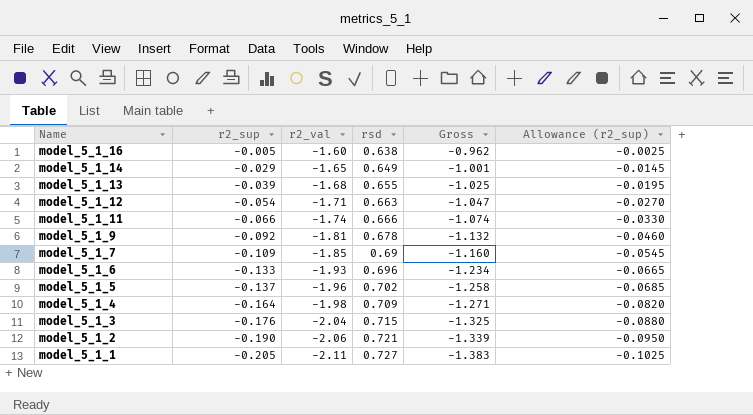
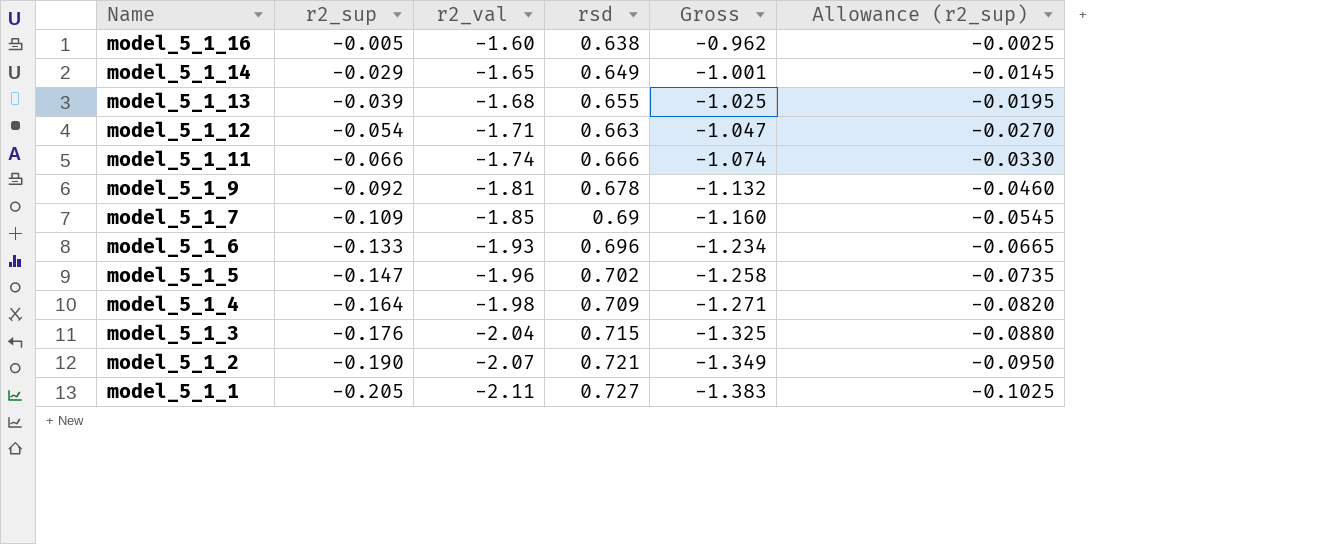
model_5_1_5 | r2_sup: -0.137 -> -0.147
model_5_1_5 | Allowance (r2_sup): -0.0685 -> -0.0735
model_5_1_2 | r2_val: -2.06 -> -2.07
model_5_1_2 | Gross: -1.339 -> -1.349

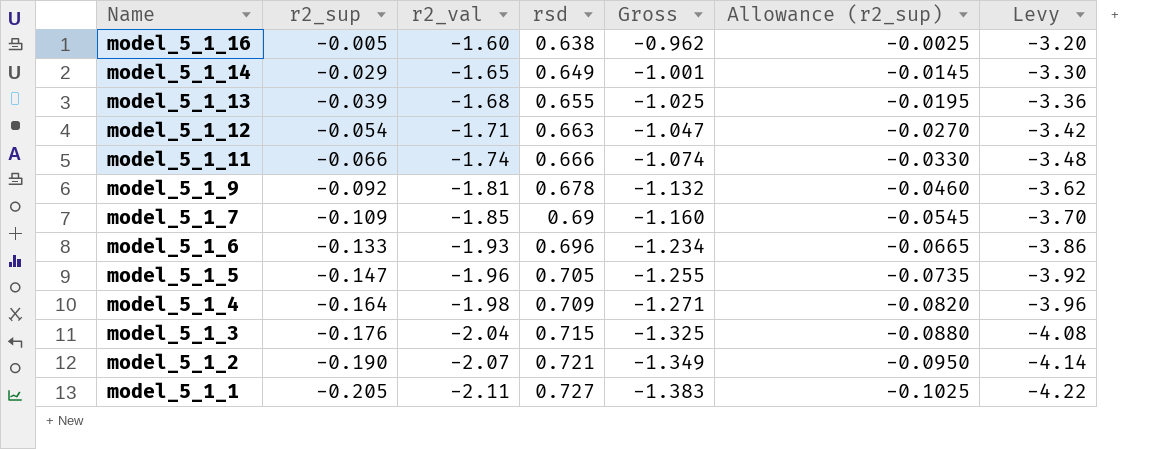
column Levy | formula: none -> [r2_val] * 2
model_5_1_5 | rsd: 0.702 -> 0.705
model_5_1_5 | Gross: -1.258 -> -1.255

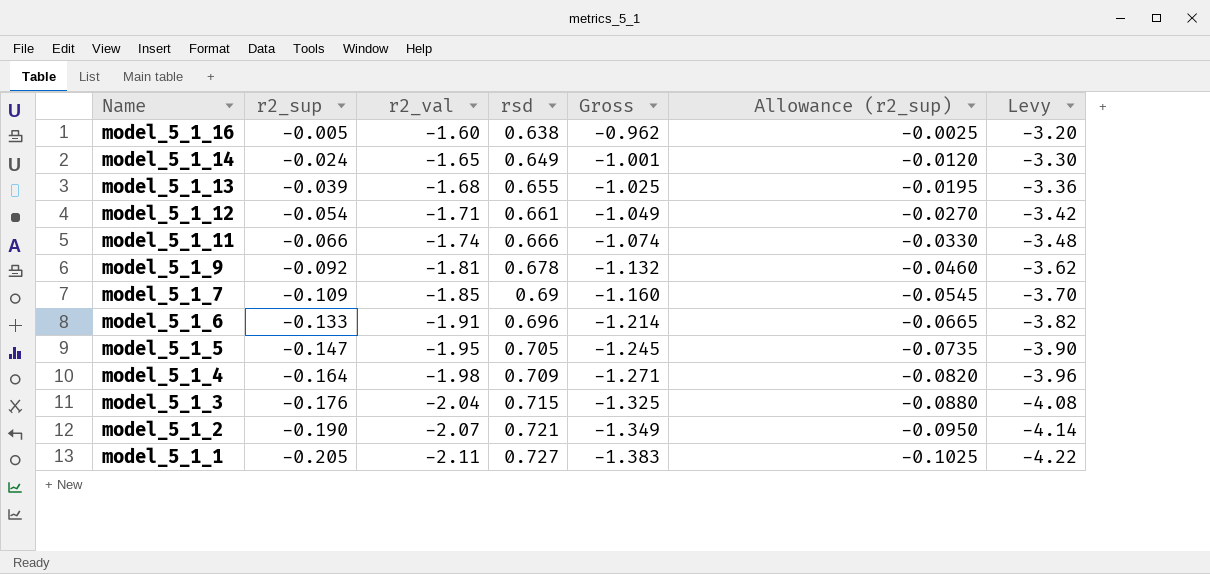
model_5_1_14 | r2_sup: -0.029 -> -0.024
model_5_1_14 | Allowance (r2_sup): -0.0145 -> -0.0120
model_5_1_12 | rsd: 0.663 -> 0.661
model_5_1_12 | Gross: -1.047 -> -1.049
model_5_1_6 | r2_val: -1.93 -> -1.91
model_5_1_6 | Gross: -1.234 -> -1.214
model_5_1_6 | Levy: -3.86 -> -3.82
model_5_1_5 | r2_val: -1.96 -> -1.95
model_5_1_5 | Gross: -1.255 -> -1.245
model_5_1_5 | Levy: -3.92 -> -3.90

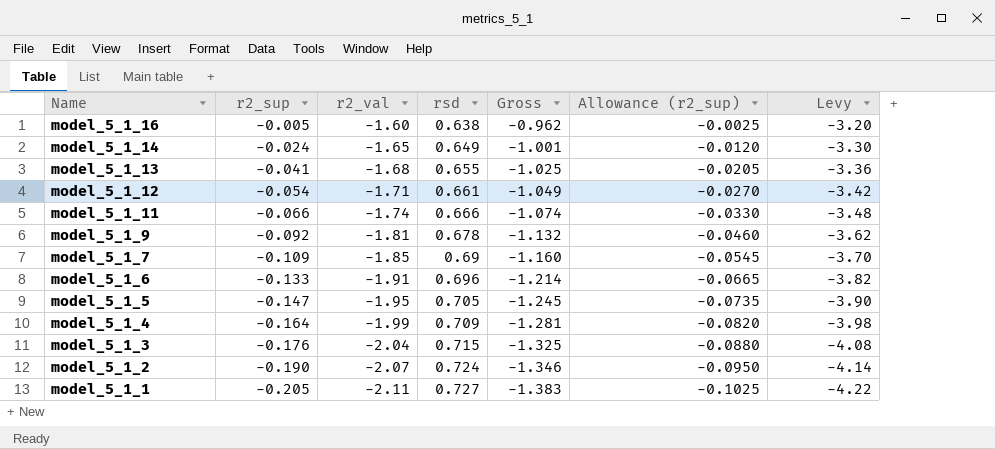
model_5_1_13 | r2_sup: -0.039 -> -0.041
model_5_1_13 | Allowance (r2_sup): -0.0195 -> -0.0205
model_5_1_4 | r2_val: -1.98 -> -1.99
model_5_1_4 | Gross: -1.271 -> -1.281
model_5_1_4 | Levy: -3.96 -> -3.98
model_5_1_2 | rsd: 0.721 -> 0.724
model_5_1_2 | Gross: -1.349 -> -1.346

